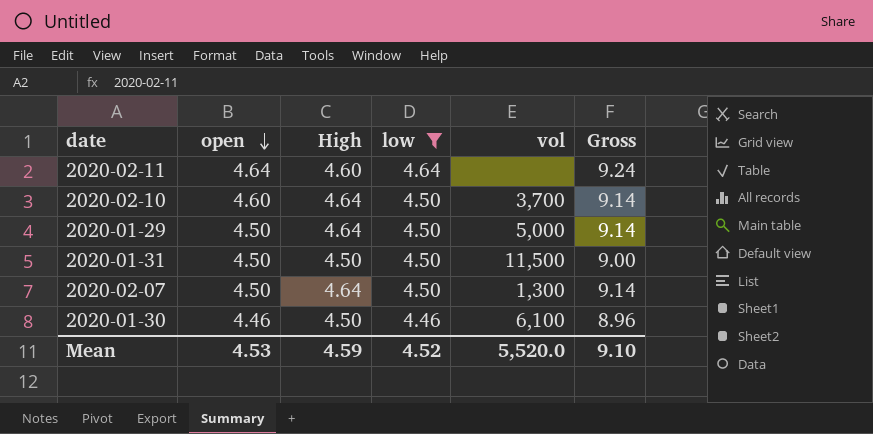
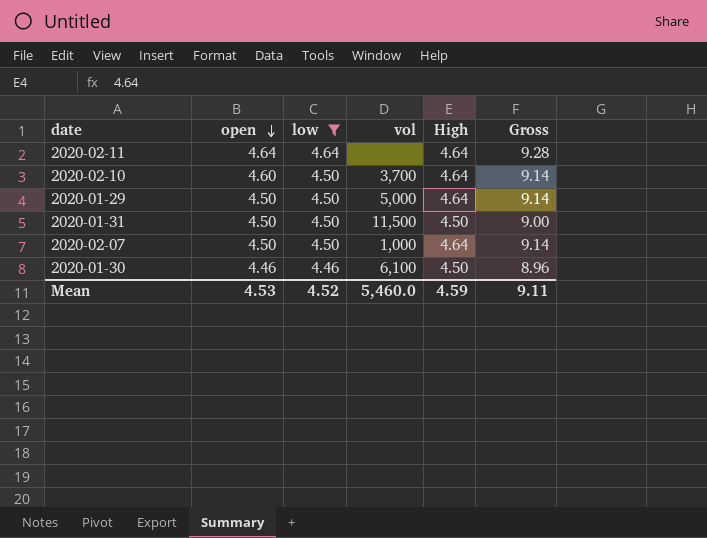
column High | position: 3 -> 5
2020-02-11 | High: 4.60 -> 4.64
2020-02-11 | Gross: 9.24 -> 9.28
2020-02-07 | vol: 1,300 -> 1,000
Mean | vol: 5,520.0 -> 5,460.0
Mean | Gross: 9.10 -> 9.11

